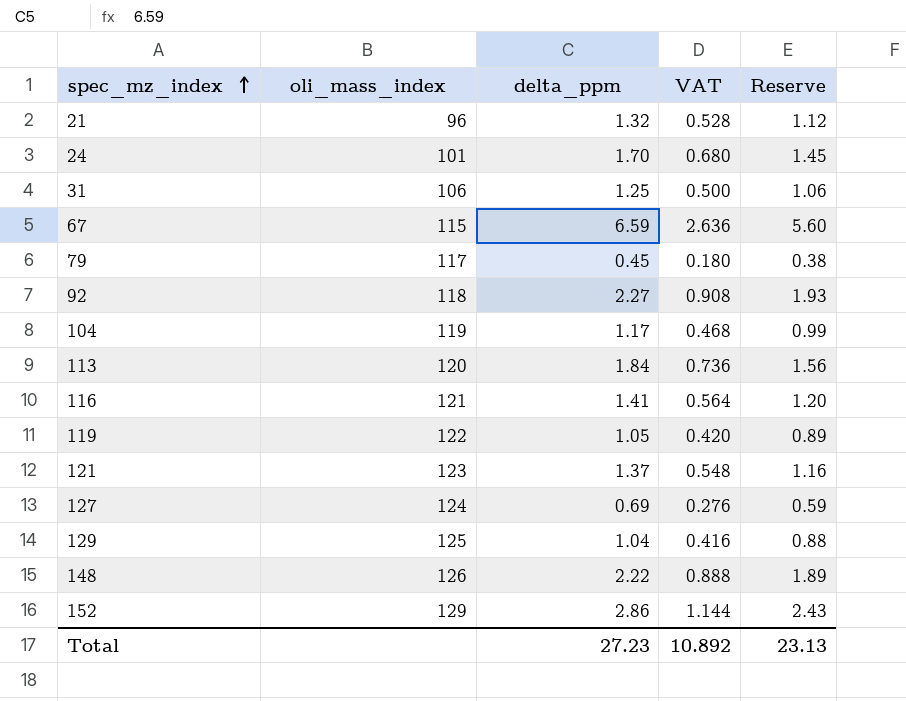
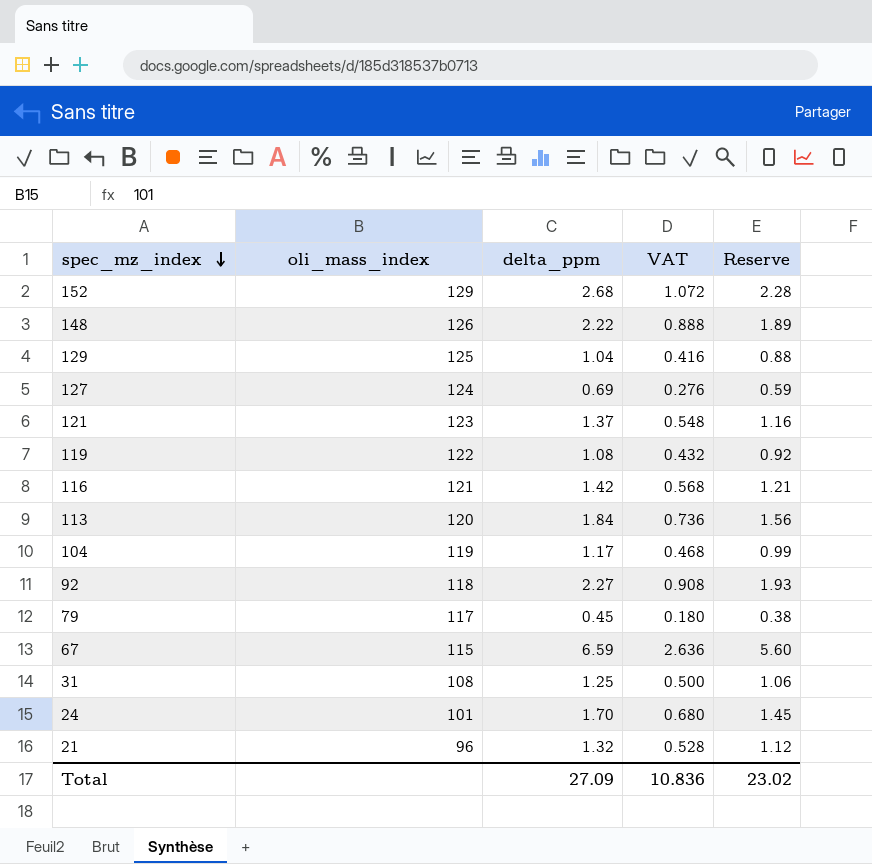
row order: spec_mz_index ascending -> spec_mz_index descending
152 | delta_ppm: 2.86 -> 2.68
152 | VAT: 1.144 -> 1.072
152 | Reserve: 2.43 -> 2.28
119 | delta_ppm: 1.05 -> 1.08
119 | VAT: 0.420 -> 0.432
119 | Reserve: 0.89 -> 0.92
116 | delta_ppm: 1.41 -> 1.42
116 | VAT: 0.564 -> 0.568
116 | Reserve: 1.20 -> 1.21
31 | oli_mass_index: 106 -> 108
Total | delta_ppm: 27.23 -> 27.09
Total | VAT: 10.892 -> 10.836
Total | Reserve: 23.13 -> 23.02

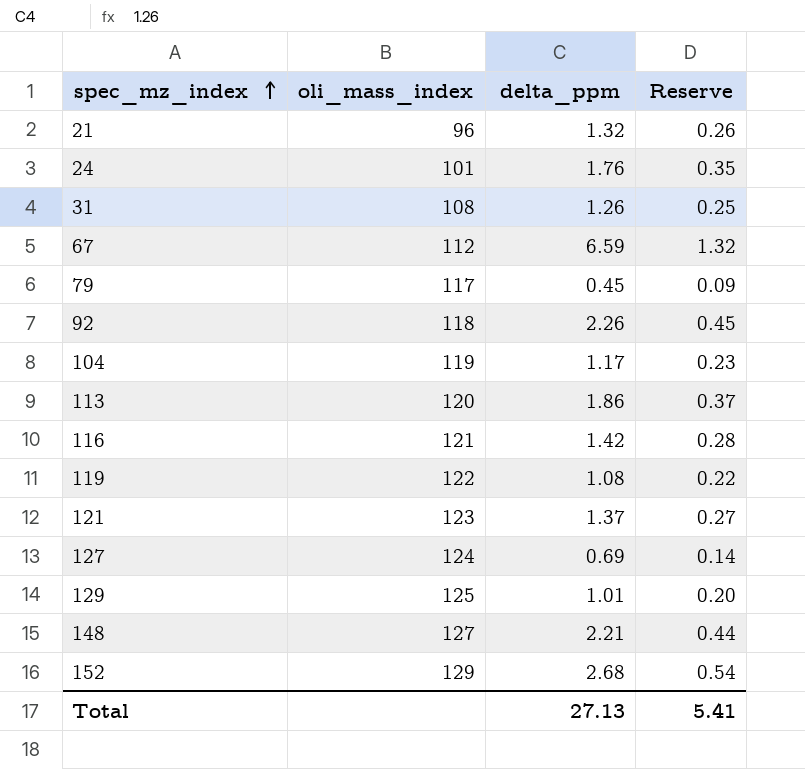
row order: spec_mz_index descending -> spec_mz_index ascending
column VAT | formula: [delta_ppm] * 0.4 -> none
column Reserve | formula: [delta_ppm] * 0.85 -> [delta_ppm] * 0.2
24 | delta_ppm: 1.70 -> 1.76
31 | delta_ppm: 1.25 -> 1.26
67 | oli_mass_index: 115 -> 112
92 | delta_ppm: 2.27 -> 2.26
113 | delta_ppm: 1.84 -> 1.86
129 | delta_ppm: 1.04 -> 1.01
148 | oli_mass_index: 126 -> 127
148 | delta_ppm: 2.22 -> 2.21
Total | delta_ppm: 27.09 -> 27.13
Total | Reserve: 23.02 -> 5.41

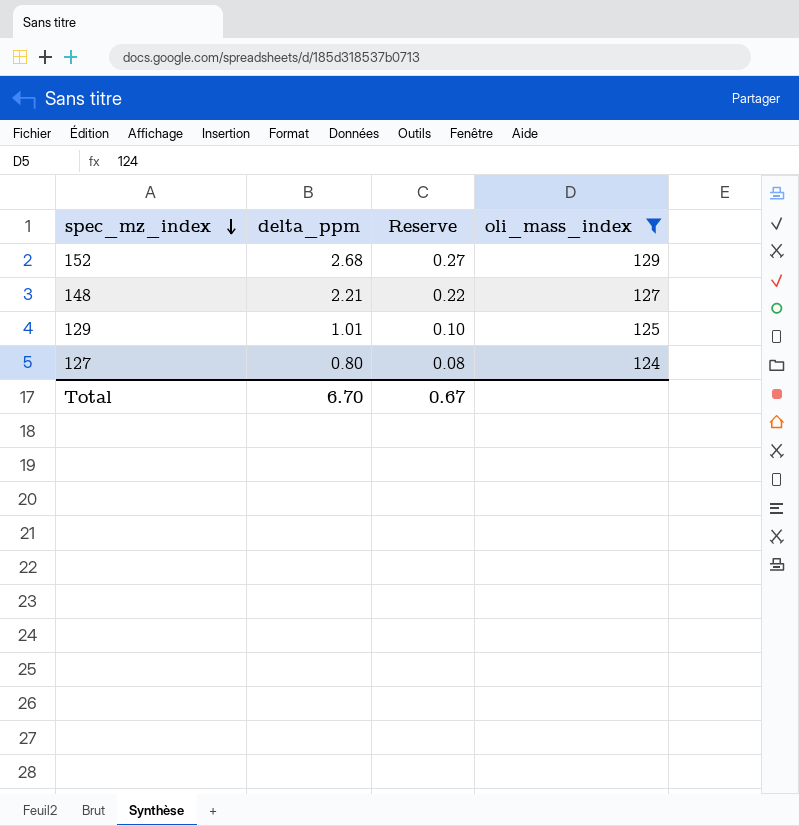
filter: none -> oli_mass_index >= 124
row order: spec_mz_index ascending -> spec_mz_index descending
column Reserve | formula: [delta_ppm] * 0.2 -> [delta_ppm] * 0.1
column oli_mass_index | position: 2 -> 4
127 | delta_ppm: 0.69 -> 0.80
Total | delta_ppm: 27.13 -> 6.70
Total | Reserve: 5.41 -> 0.67

